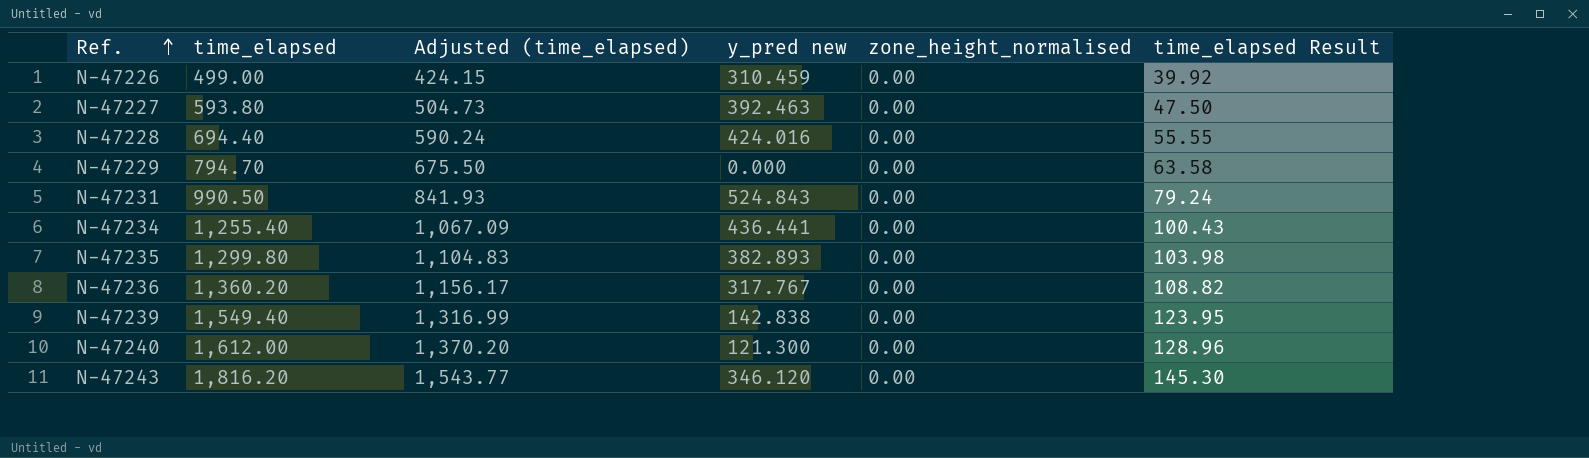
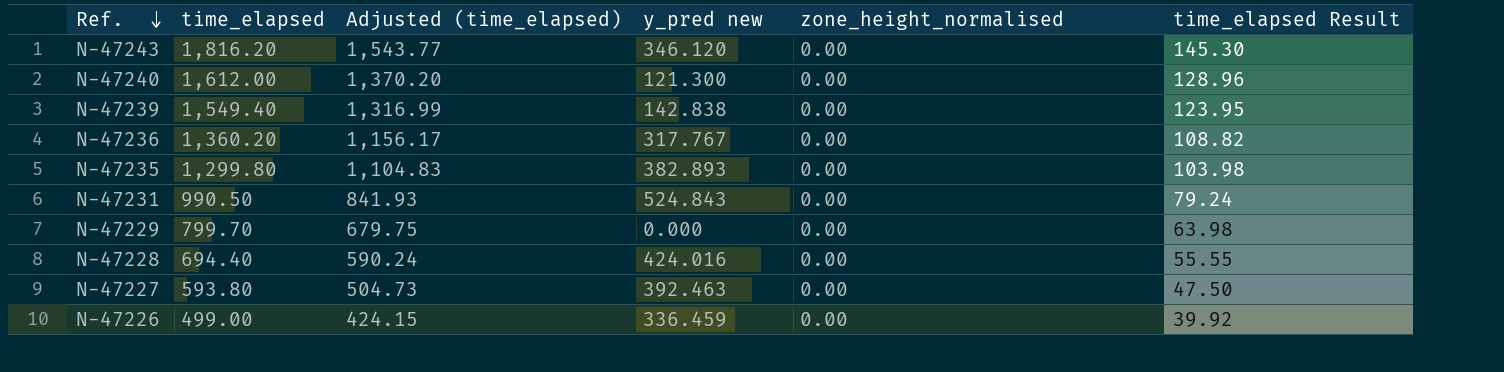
row order: Ref. ascending -> Ref. descending
row N-47234: 1,255.40 | 1,067.09 | 436.441 | 0.00 | 100.43 -> none
N-47229 | time_elapsed: 794.70 -> 799.70
N-47229 | Adjusted (time_elapsed): 675.50 -> 679.75
N-47229 | time_elapsed Result: 63.58 -> 63.98
N-47226 | y_pred new: 310.459 -> 336.459

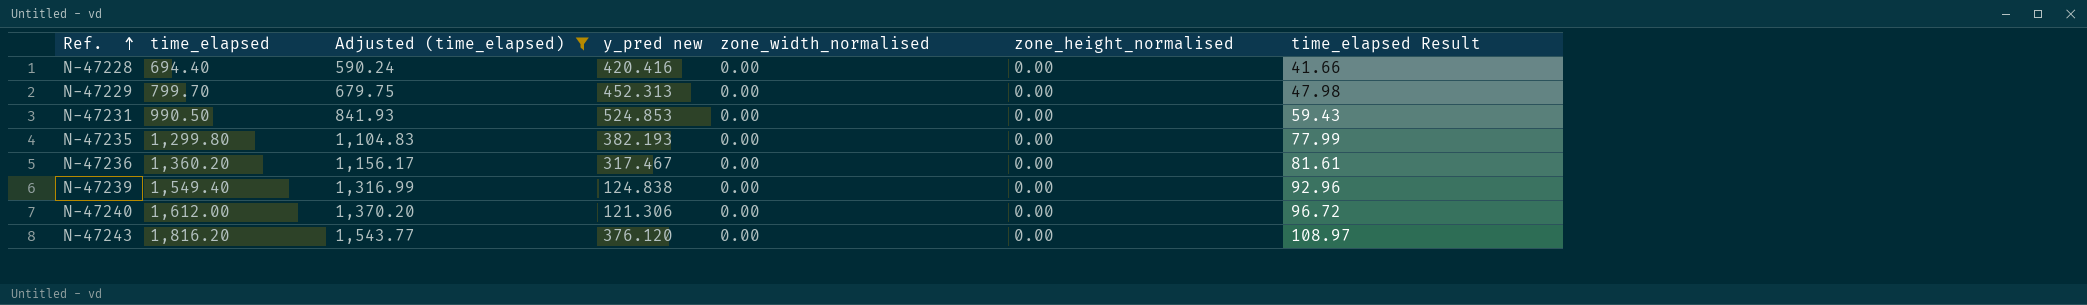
filter: none -> Adjusted (time_elapsed) >= 590.24
row order: Ref. descending -> Ref. ascending
column zone_width_normalised | position: none -> 5
column time_elapsed Result | formula: [time_elapsed] * 0.08 -> [time_elapsed] * 0.06
N-47228 | y_pred new: 424.016 -> 420.416
N-47229 | y_pred new: 0.000 -> 452.313
N-47231 | y_pred new: 524.843 -> 524.853
N-47235 | y_pred new: 382.893 -> 382.193
N-47236 | y_pred new: 317.767 -> 317.467
N-47239 | y_pred new: 142.838 -> 124.838
N-47240 | y_pred new: 121.300 -> 121.306
N-47243 | y_pred new: 346.120 -> 376.120

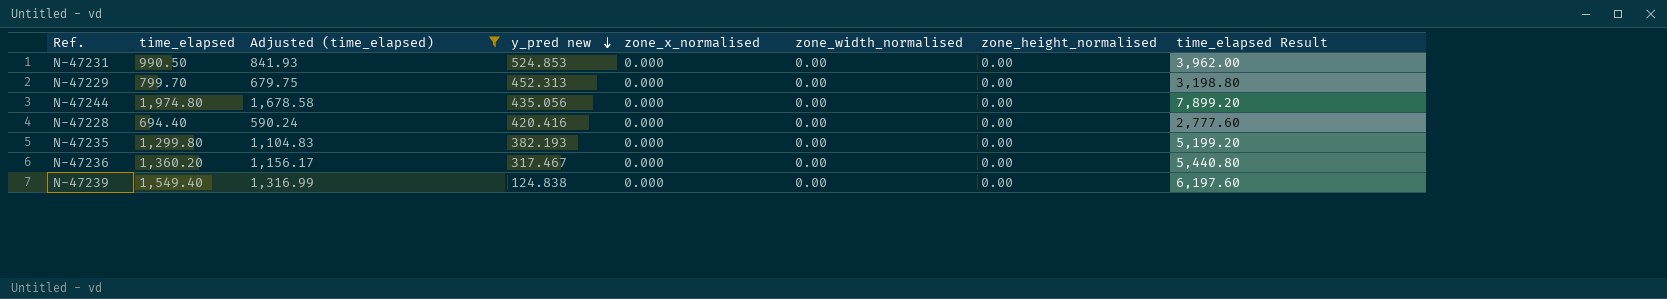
row order: Ref. ascending -> y_pred new descending
column zone_x_normalised | position: none -> 5
column time_elapsed Result | formula: [time_elapsed] * 0.06 -> [time_elapsed] * 4
row N-47240: 1,612.00 | 1,370.20 | 121.306 | 0.00 | 0.00 | 96.72 -> none
row N-47243: 1,816.20 | 1,543.77 | 376.120 | 0.00 | 0.00 | 108.97 -> none
row N-47244: none -> 1,974.80 | 1,678.58 | 435.056 | 0.000 | 0.00 | 0.00 | 7,899.20

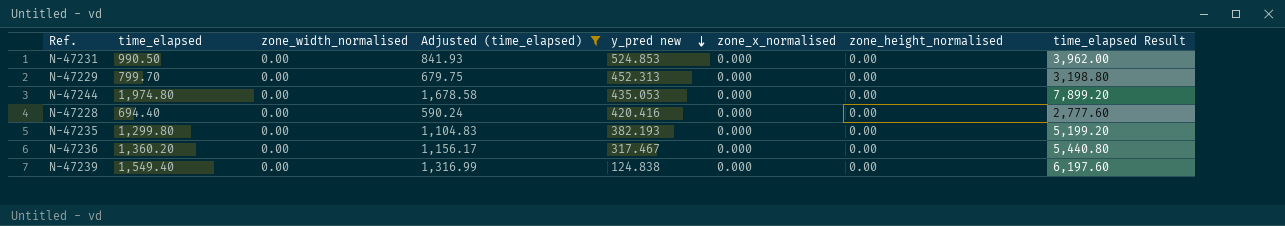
column zone_width_normalised | position: 6 -> 3
N-47244 | y_pred new: 435.056 -> 435.053

